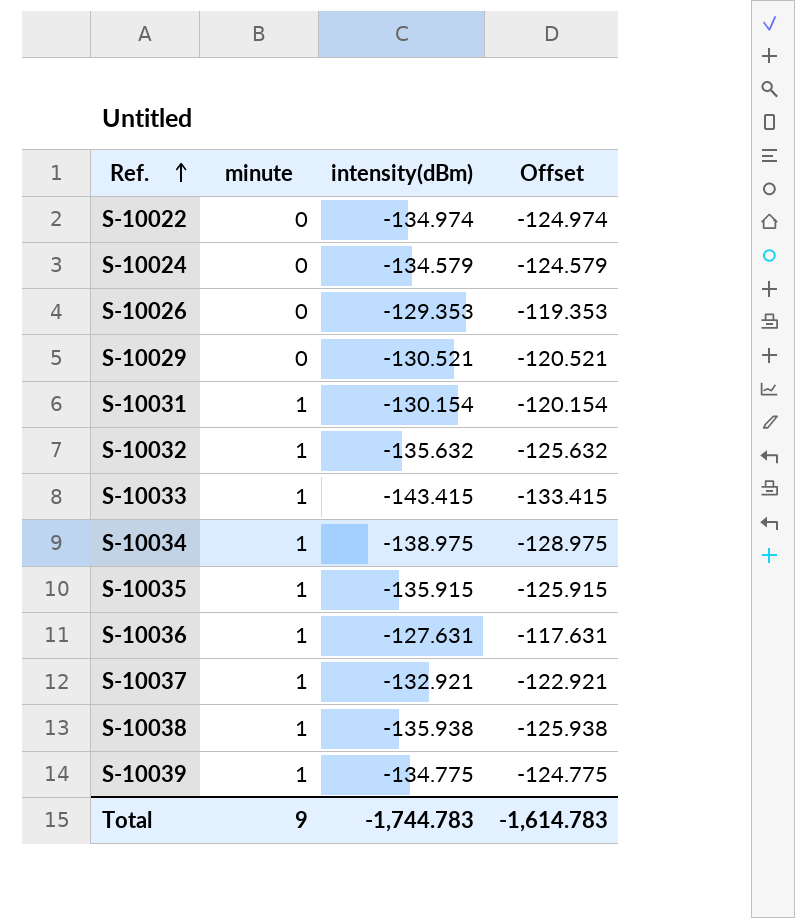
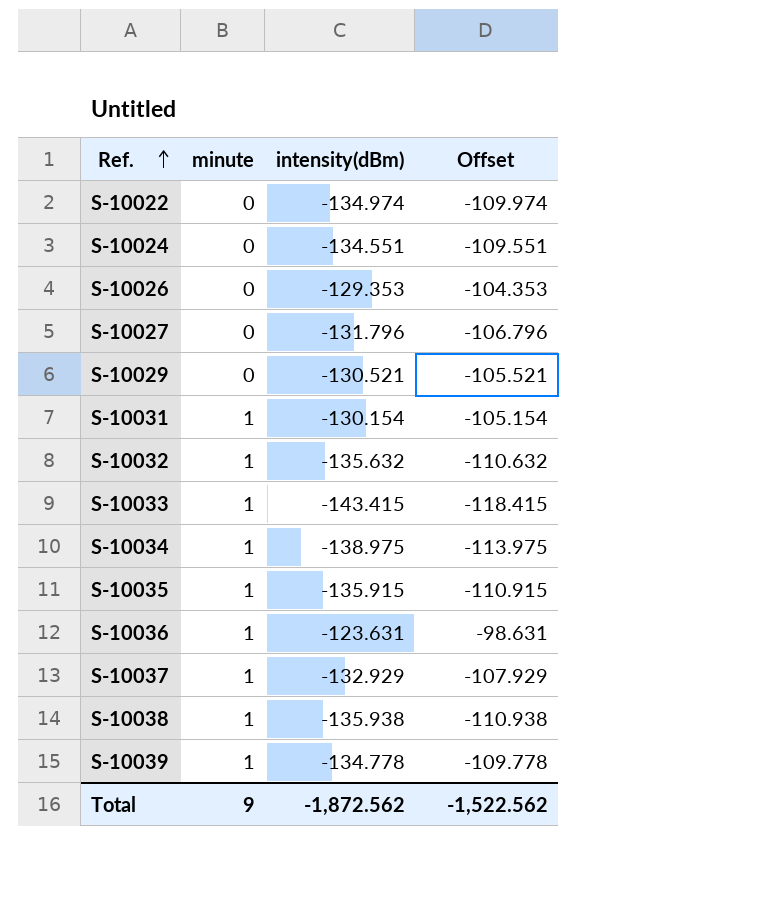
column Offset | formula: [intensity(dBm)] + 10 -> [intensity(dBm)] + 25
S-10024 | intensity(dBm): -134.579 -> -134.551
row S-10027: none -> 0 | -131.796 | -106.796
S-10036 | intensity(dBm): -127.631 -> -123.631
S-10037 | intensity(dBm): -132.921 -> -132.929
S-10039 | intensity(dBm): -134.775 -> -134.778
Total | intensity(dBm): -1,744.783 -> -1,872.562
Total | Offset: -1,614.783 -> -1,522.562

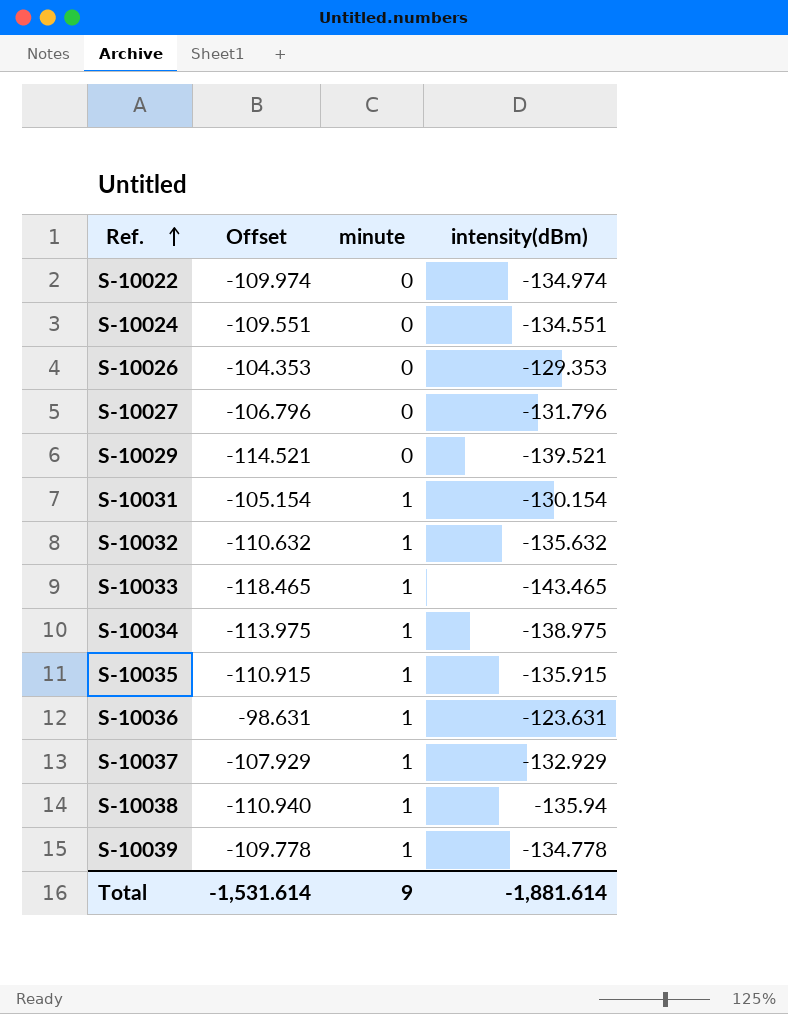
column Offset | position: 4 -> 2
S-10029 | Offset: -105.521 -> -114.521
S-10029 | intensity(dBm): -130.521 -> -139.521
S-10033 | Offset: -118.415 -> -118.465
S-10033 | intensity(dBm): -143.415 -> -143.465
S-10038 | Offset: -110.938 -> -110.940
S-10038 | intensity(dBm): -135.938 -> -135.94
Total | Offset: -1,522.562 -> -1,531.614
Total | intensity(dBm): -1,872.562 -> -1,881.614

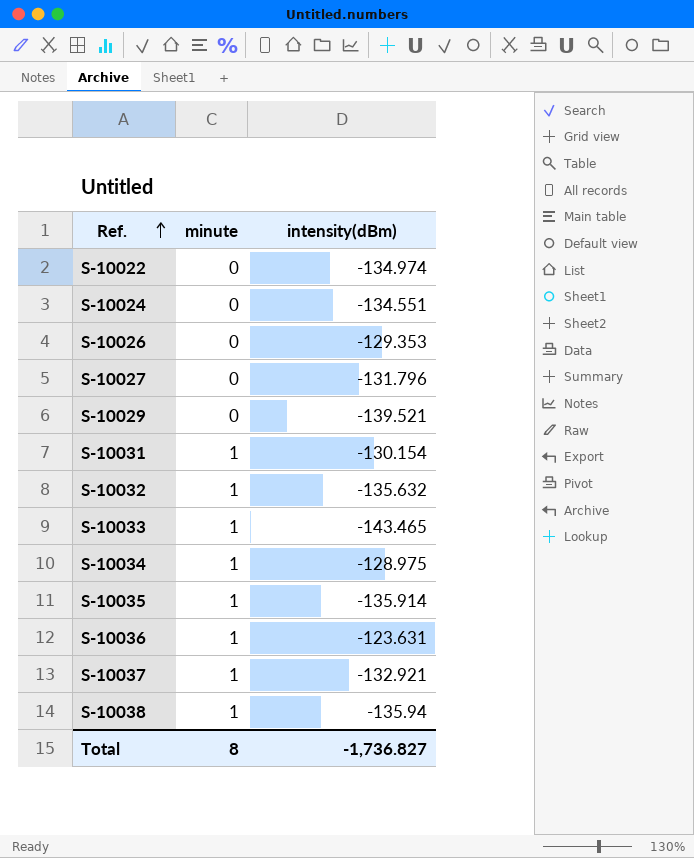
column Offset | formula: [intensity(dBm)] + 25 -> none
row S-10039: -109.778 | 1 | -134.778 -> none
S-10034 | intensity(dBm): -138.975 -> -128.975
S-10035 | intensity(dBm): -135.915 -> -135.914
S-10037 | intensity(dBm): -132.929 -> -132.921
Total | minute: 9 -> 8
Total | intensity(dBm): -1,881.614 -> -1,736.827

